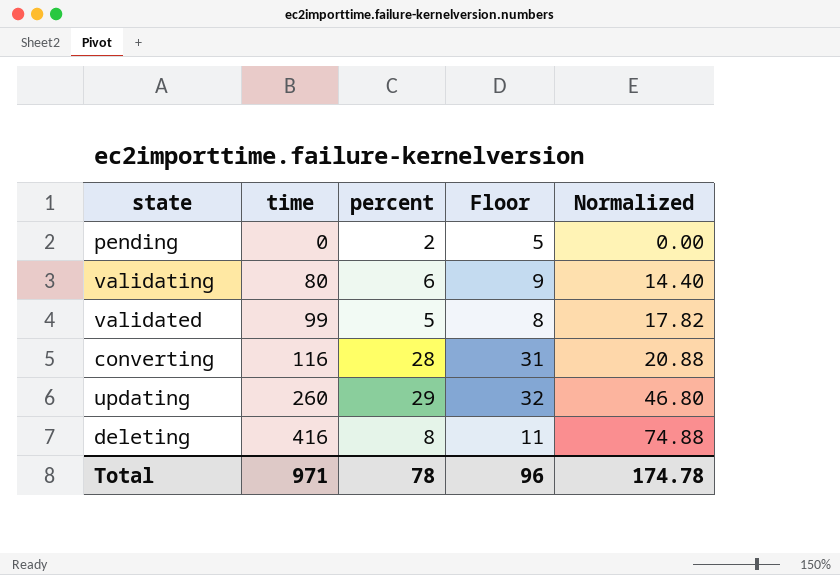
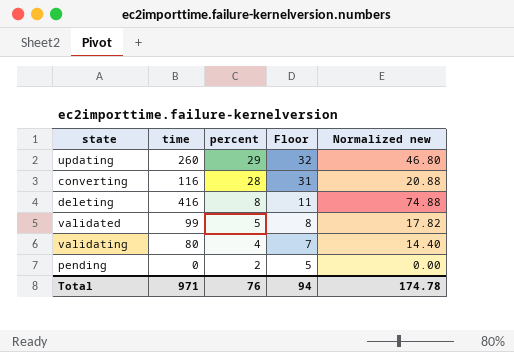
row order: time ascending -> percent descending
column name: Normalized -> Normalized new
validating | percent: 6 -> 4
validating | Floor: 9 -> 7
Total | percent: 78 -> 76
Total | Floor: 96 -> 94

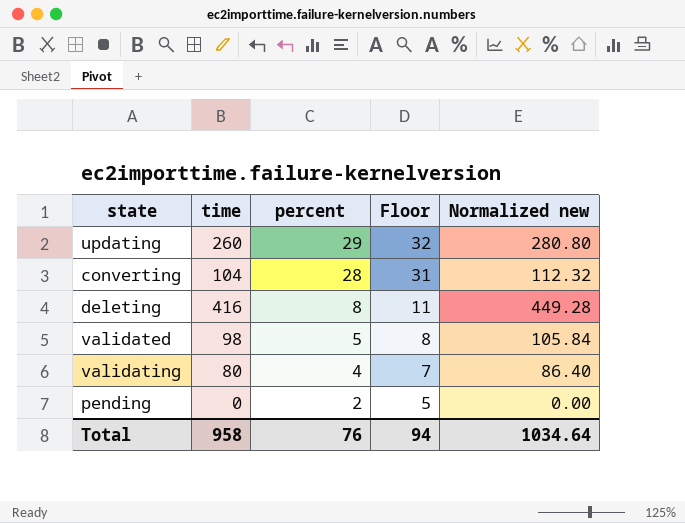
column Normalized new | formula: [time] * 0.18 -> [time] * 1.08
converting | time: 116 -> 104
validated | time: 99 -> 98
Total | time: 971 -> 958
Total | Normalized new: 174.78 -> 1034.64

